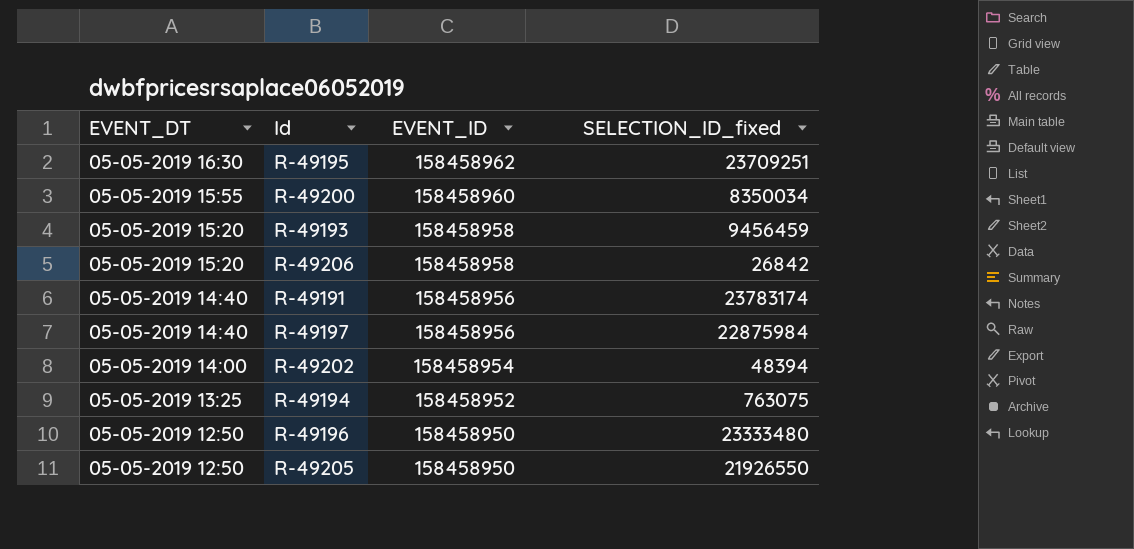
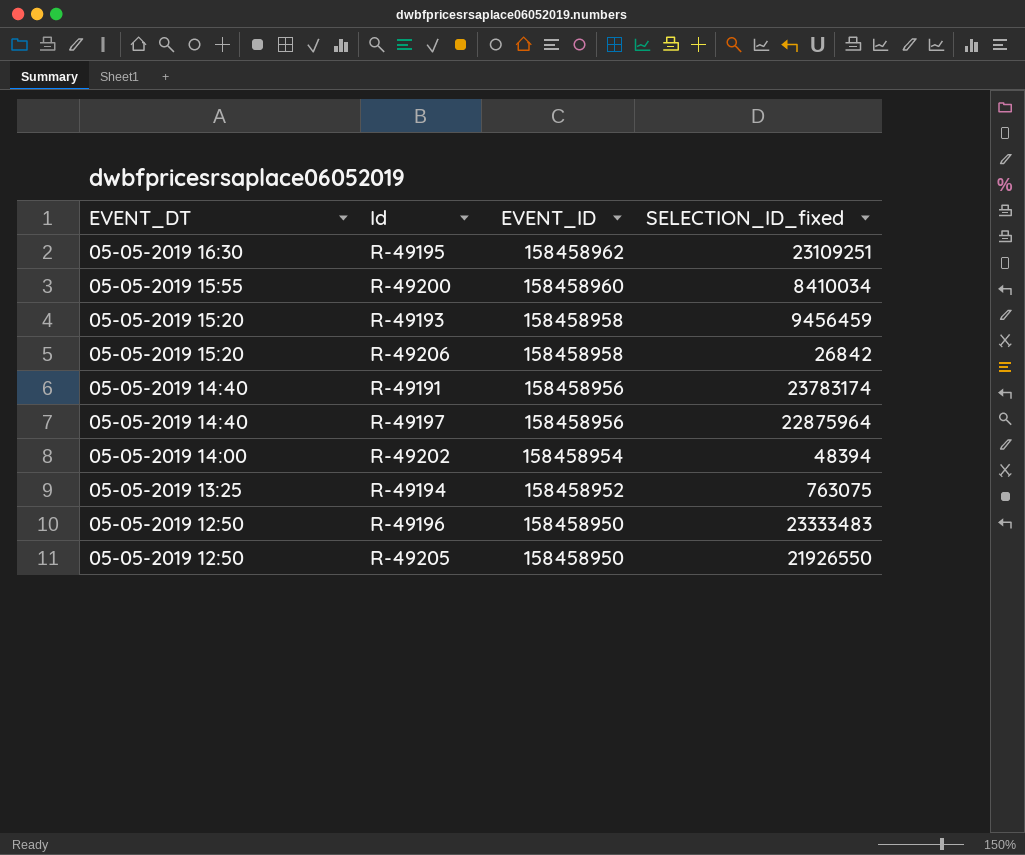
R-49195 | SELECTION_ID_fixed: 23709251 -> 23109251
R-49200 | SELECTION_ID_fixed: 8350034 -> 8410034
R-49197 | SELECTION_ID_fixed: 22875984 -> 22875964
R-49196 | SELECTION_ID_fixed: 23333480 -> 23333483

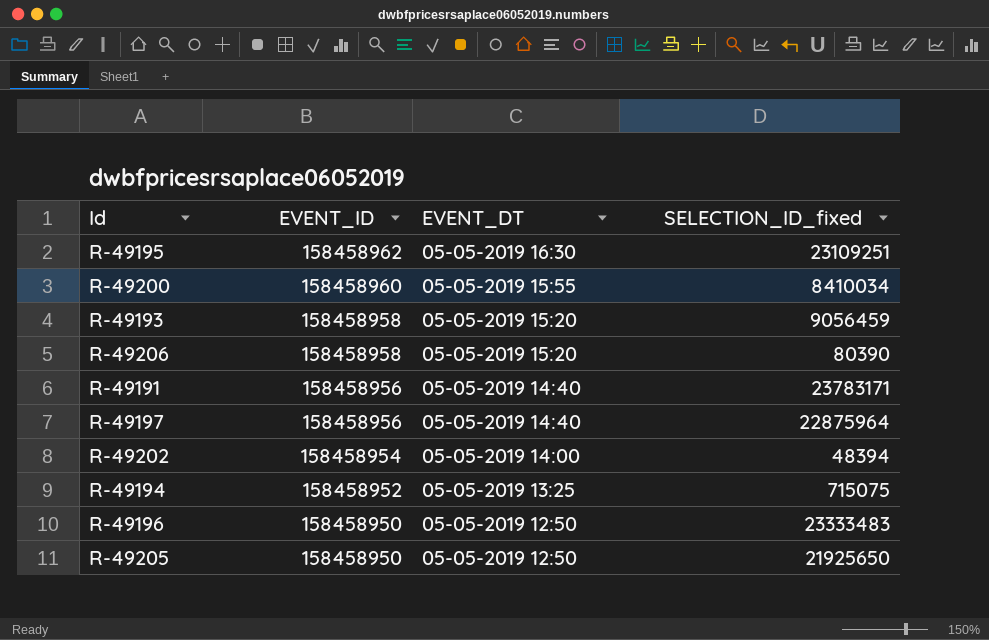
column EVENT_DT | position: 1 -> 3
R-49193 | SELECTION_ID_fixed: 9456459 -> 9056459
R-49206 | SELECTION_ID_fixed: 26842 -> 80390
R-49191 | SELECTION_ID_fixed: 23783174 -> 23783171
R-49194 | SELECTION_ID_fixed: 763075 -> 715075
R-49205 | SELECTION_ID_fixed: 21926550 -> 21925650

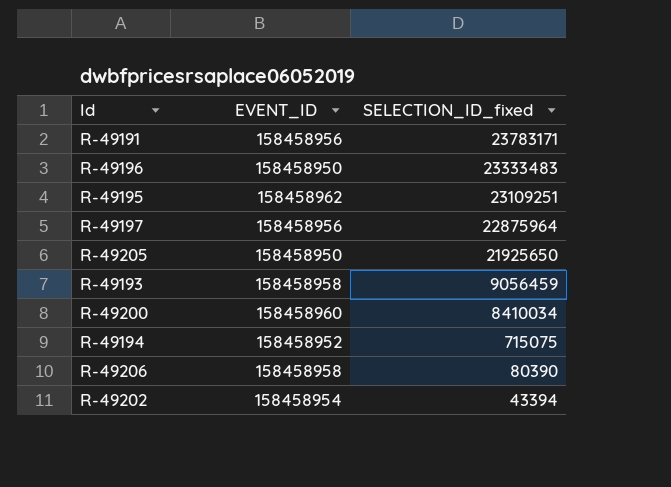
row order: EVENT_ID descending -> SELECTION_ID_fixed descending
column EVENT_DT | position: 3 -> none
R-49202 | SELECTION_ID_fixed: 48394 -> 43394

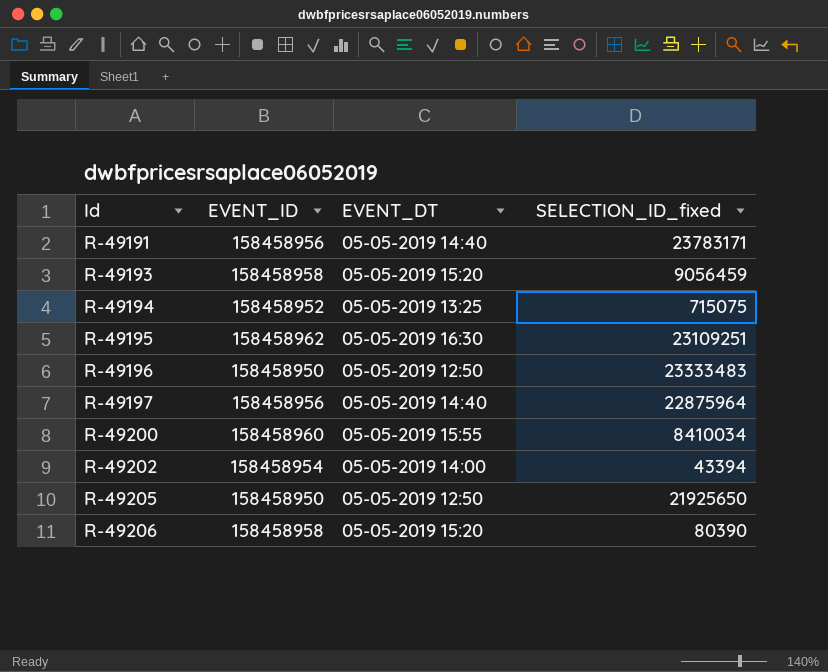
row order: SELECTION_ID_fixed descending -> Id ascending
column EVENT_DT | position: none -> 3

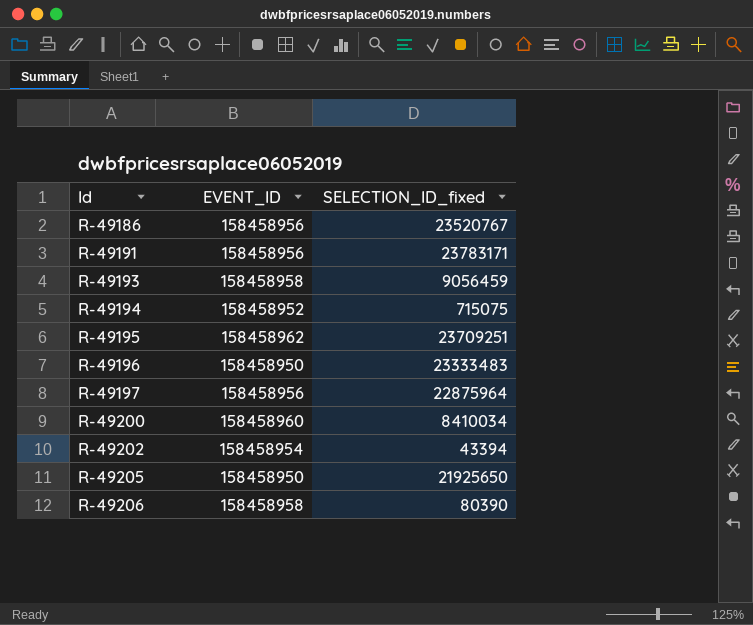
column EVENT_DT | position: 3 -> none
row R-49186: none -> 158458956 | 23520767
R-49195 | SELECTION_ID_fixed: 23109251 -> 23709251

